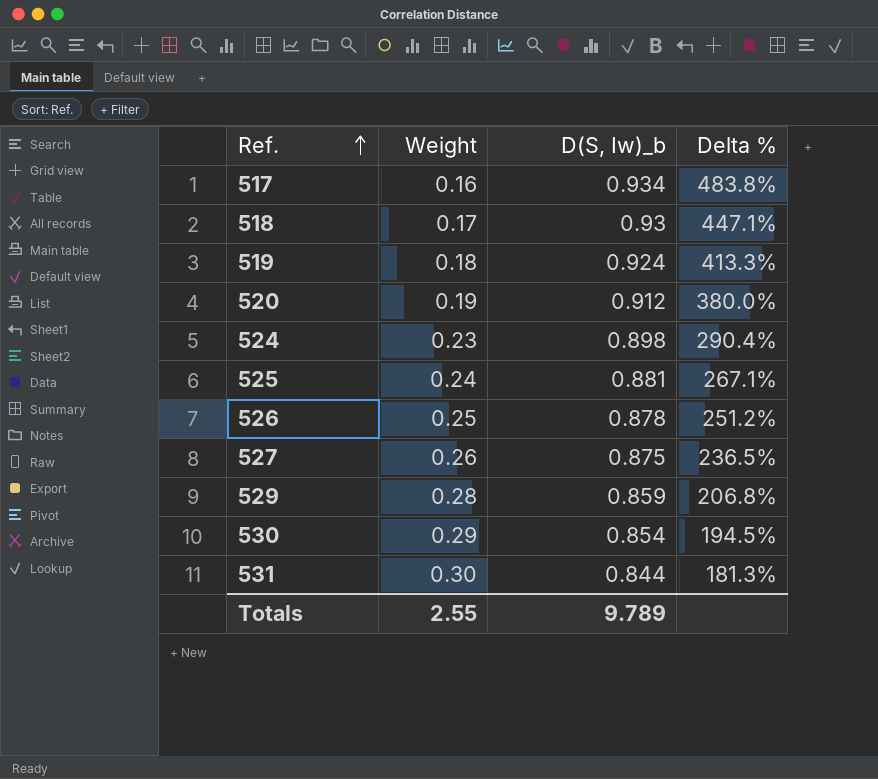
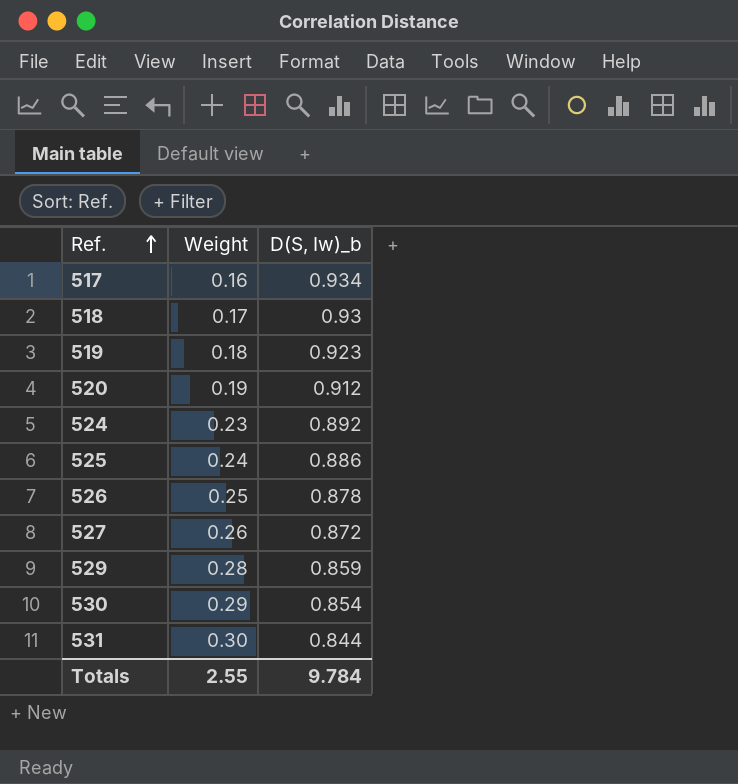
column Delta % | formula: ([D(S, Iw)_b] - [Weight]) / [Weight] -> none
519 | D(S, Iw)_b: 0.924 -> 0.923
524 | D(S, Iw)_b: 0.898 -> 0.892
525 | D(S, Iw)_b: 0.881 -> 0.886
527 | D(S, Iw)_b: 0.875 -> 0.872
Totals | D(S, Iw)_b: 9.789 -> 9.784

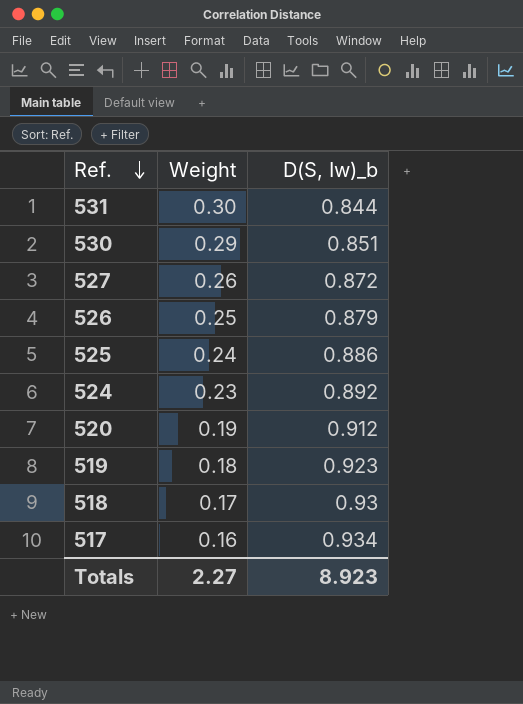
row order: Ref. ascending -> Ref. descending
row 529: 0.28 | 0.859 -> none
530 | D(S, Iw)_b: 0.854 -> 0.851
526 | D(S, Iw)_b: 0.878 -> 0.879
Totals | Weight: 2.55 -> 2.27
Totals | D(S, Iw)_b: 9.784 -> 8.923

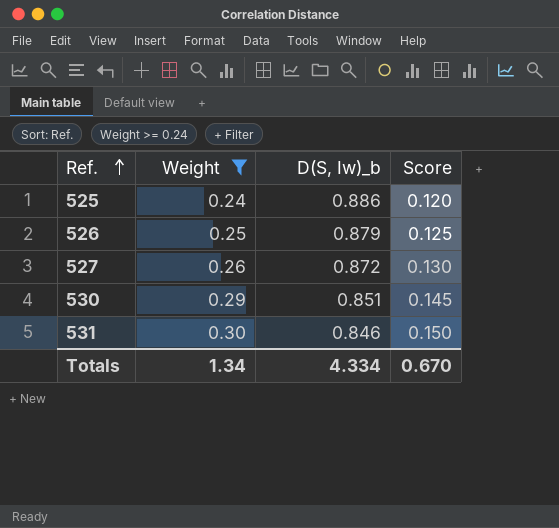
filter: none -> Weight >= 0.24
row order: Ref. descending -> Ref. ascending
column Score | formula: none -> [Weight] * 0.5
531 | D(S, Iw)_b: 0.844 -> 0.846
Totals | Weight: 2.27 -> 1.34
Totals | D(S, Iw)_b: 8.923 -> 4.334

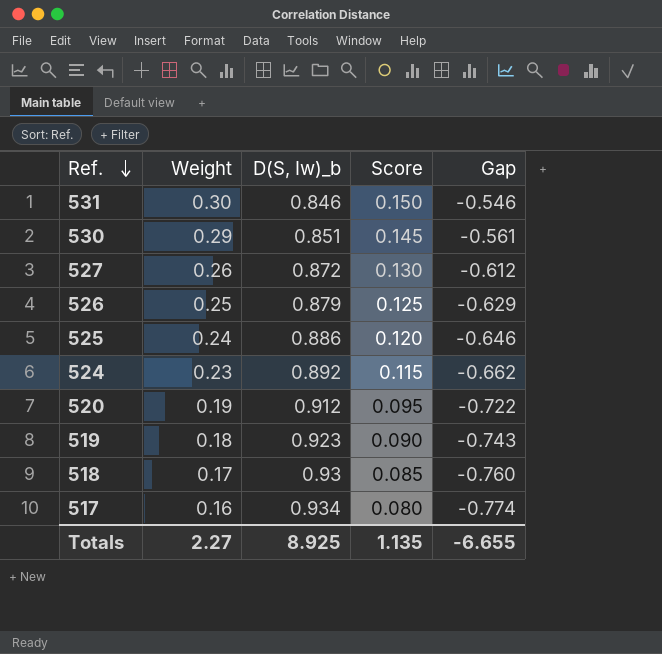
filter: Weight >= 0.24 -> none
row order: Ref. ascending -> Ref. descending
column Gap | formula: none -> [Weight] - [D(S, Iw)_b]
Totals | Weight: 1.34 -> 2.27
Totals | D(S, Iw)_b: 4.334 -> 8.925
Totals | Score: 0.670 -> 1.135

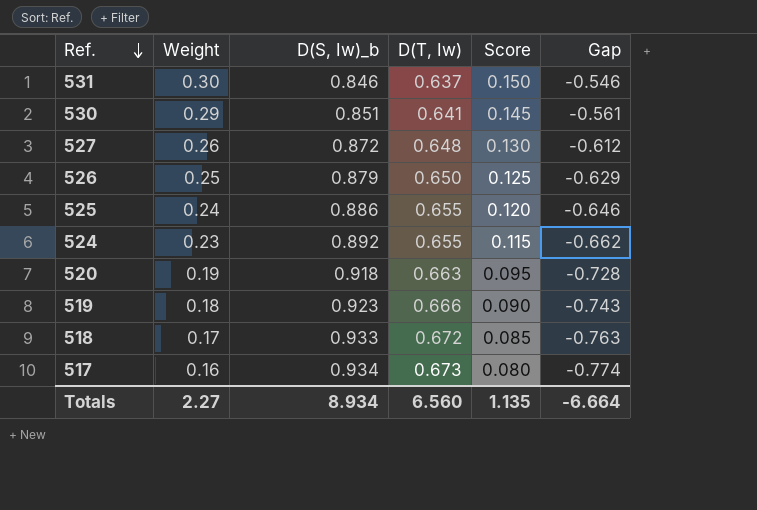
column D(T, Iw) | position: none -> 4
520 | D(S, Iw)_b: 0.912 -> 0.918
520 | Gap: -0.722 -> -0.728
518 | D(S, Iw)_b: 0.93 -> 0.933
518 | Gap: -0.760 -> -0.763
Totals | D(S, Iw)_b: 8.925 -> 8.934
Totals | Gap: -6.655 -> -6.664

